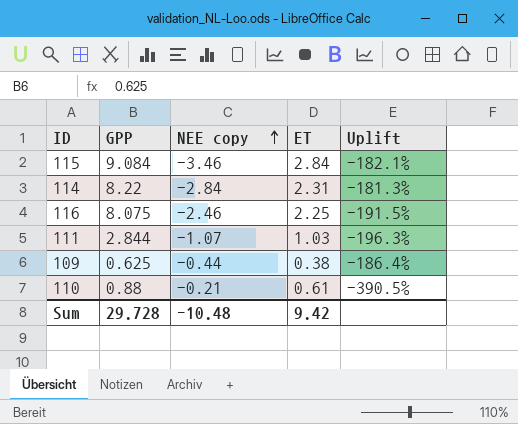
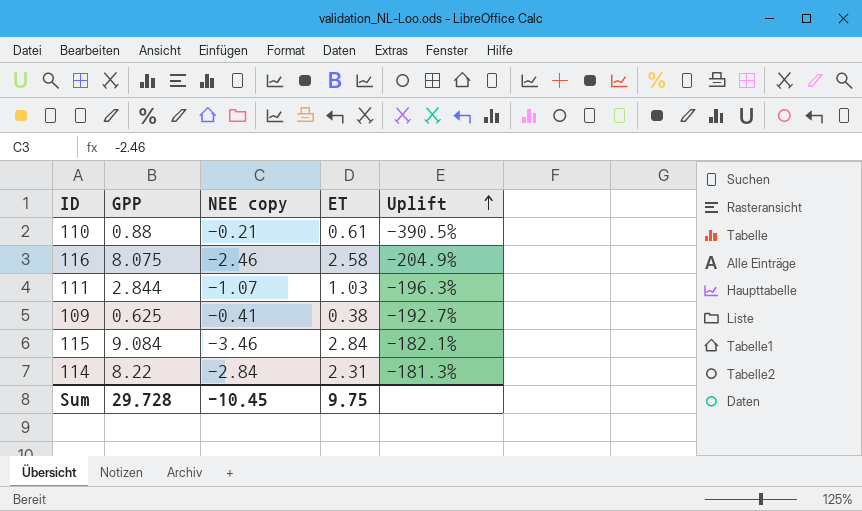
row order: NEE copy ascending -> Uplift ascending
116 | ET: 2.25 -> 2.58
116 | Uplift: -191.5% -> -204.9%
109 | NEE copy: -0.44 -> -0.41
109 | Uplift: -186.4% -> -192.7%
Sum | NEE copy: -10.48 -> -10.45
Sum | ET: 9.42 -> 9.75

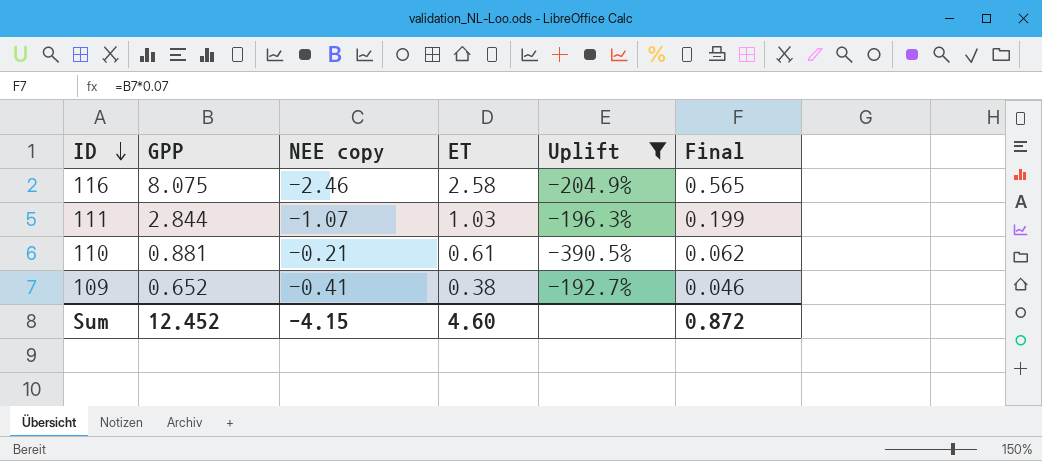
filter: none -> Uplift <= -192.7%
row order: Uplift ascending -> ID descending
column Final | formula: none -> [GPP] * 0.07
110 | GPP: 0.88 -> 0.881
109 | GPP: 0.625 -> 0.652
Sum | GPP: 29.728 -> 12.452
Sum | NEE copy: -10.45 -> -4.15
Sum | ET: 9.75 -> 4.60

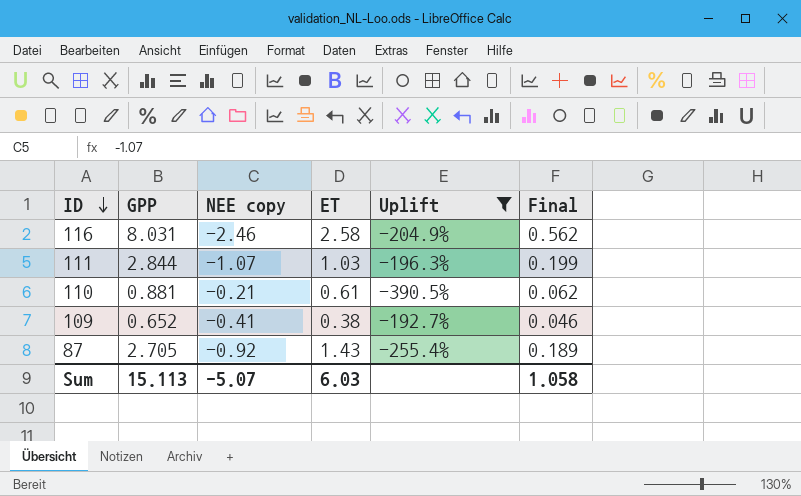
116 | GPP: 8.075 -> 8.031
116 | Final: 0.565 -> 0.562
row 87: none -> 2.705 | -0.92 | 1.43 | -255.4% | 0.189
Sum | GPP: 12.452 -> 15.113
Sum | NEE copy: -4.15 -> -5.07
Sum | ET: 4.60 -> 6.03
Sum | Final: 0.872 -> 1.058

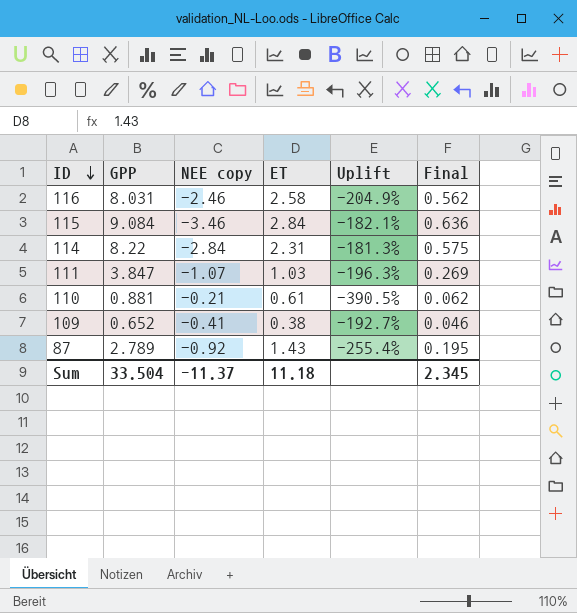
filter: Uplift <= -192.7% -> none
111 | GPP: 2.844 -> 3.847
111 | Final: 0.199 -> 0.269
87 | GPP: 2.705 -> 2.789
87 | Final: 0.189 -> 0.195
Sum | GPP: 15.113 -> 33.504
Sum | NEE copy: -5.07 -> -11.37
Sum | ET: 6.03 -> 11.18
Sum | Final: 1.058 -> 2.345

